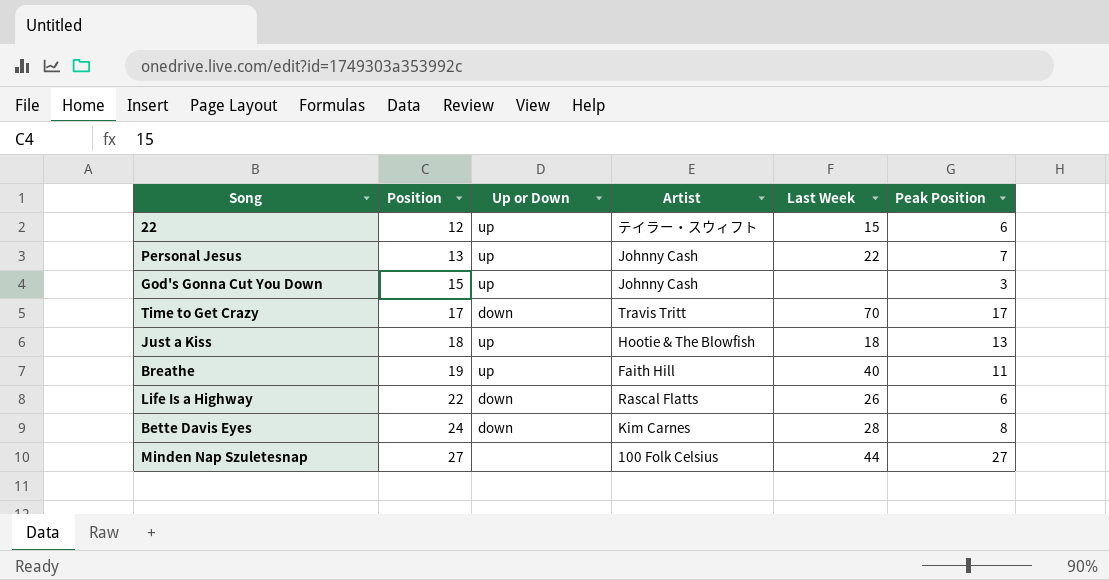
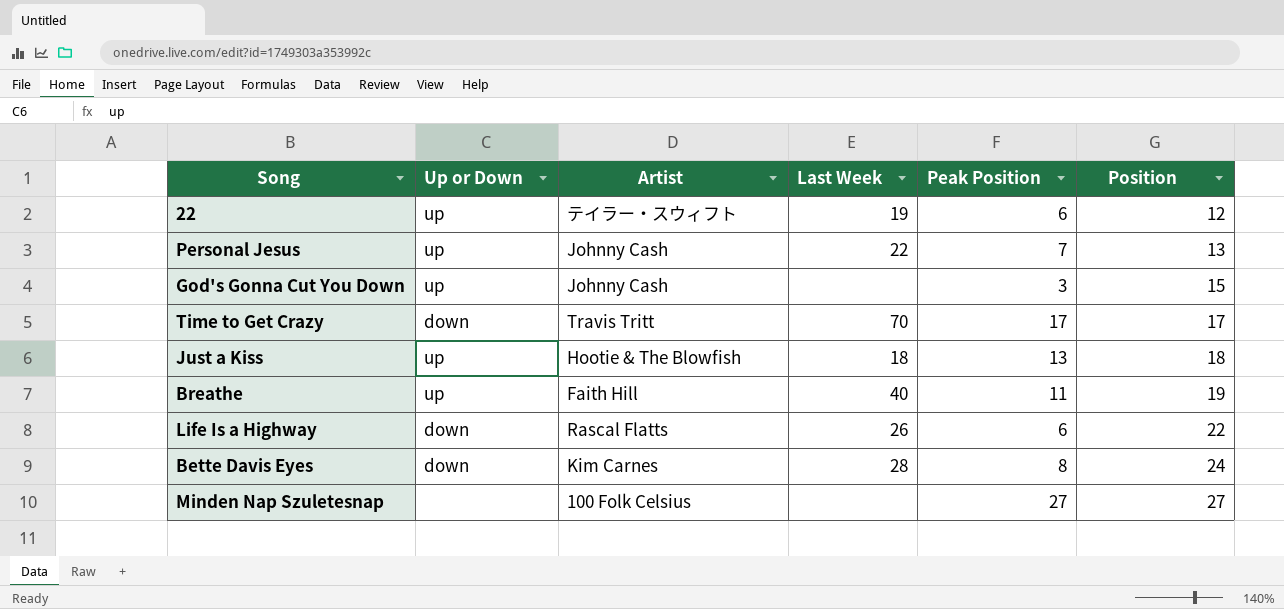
column Position | position: 2 -> 6
22 | Last Week: 15 -> 19
Minden Nap Szuletesnap | Last Week: 44 -> none

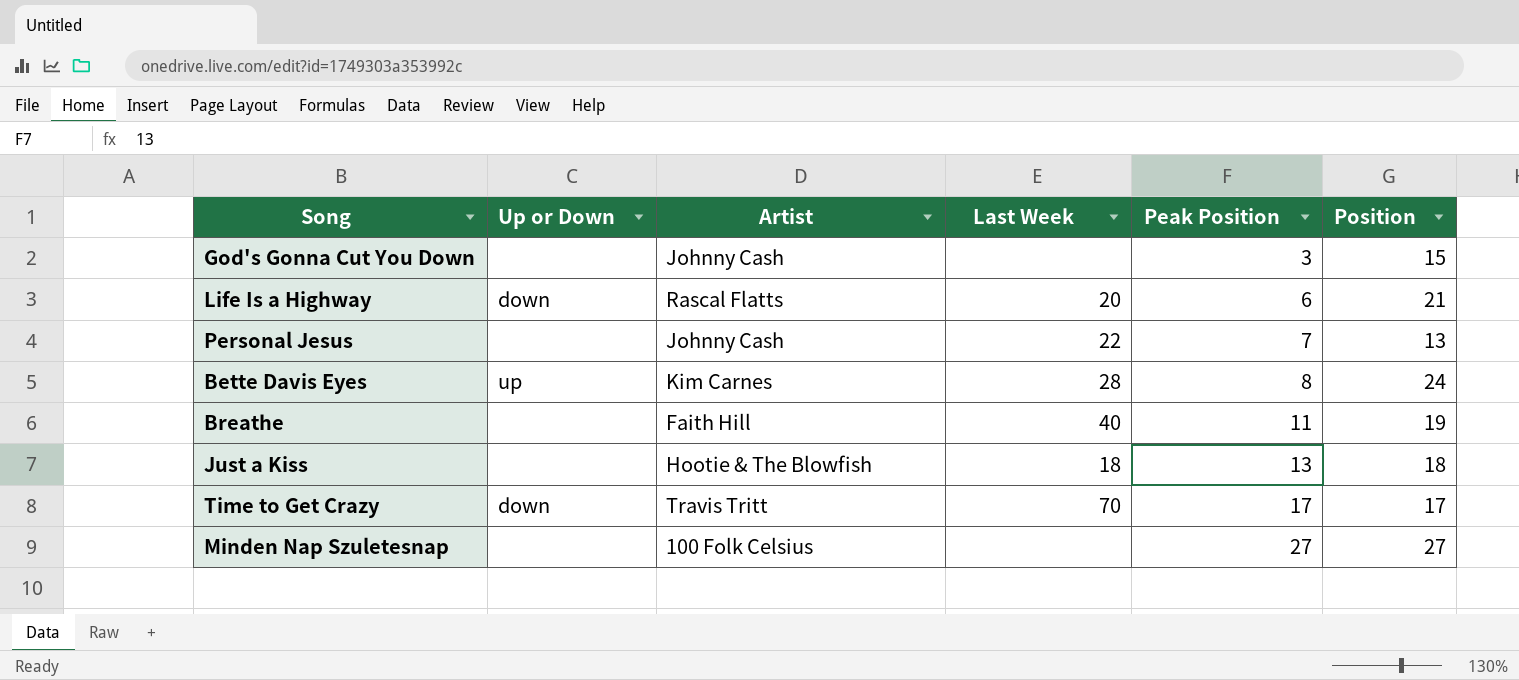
row order: Position ascending -> Peak Position ascending
row 22: up | テイラー・スウィフト | 19 | 6 | 12 -> none
God's Gonna Cut You Down | Up or Down: up -> none
Life Is a Highway | Last Week: 26 -> 20
Life Is a Highway | Position: 22 -> 21
Personal Jesus | Up or Down: up -> none
Bette Davis Eyes | Up or Down: down -> up
Breathe | Up or Down: up -> none
Just a Kiss | Up or Down: up -> none

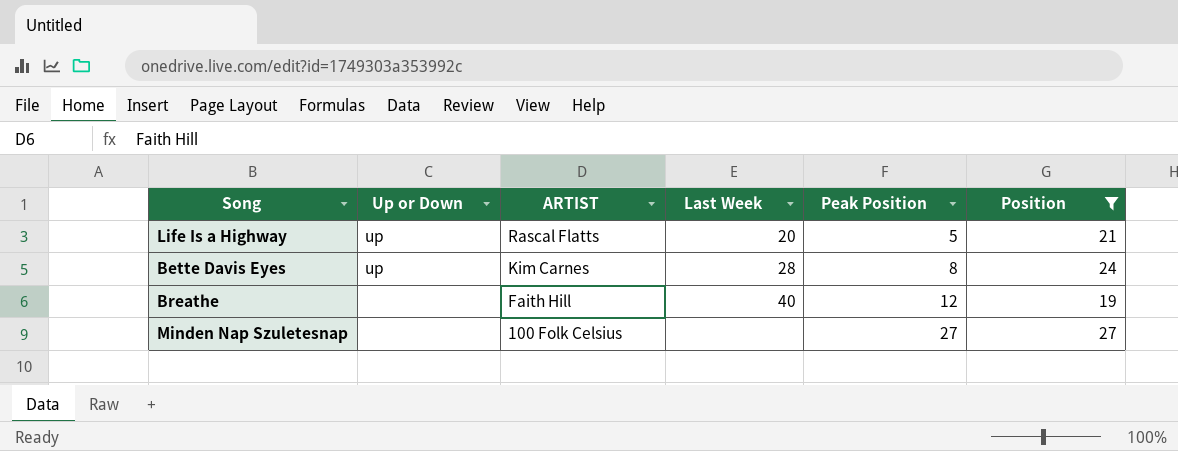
filter: none -> Position >= 19
column name: Artist -> ARTIST
Life Is a Highway | Up or Down: down -> up
Life Is a Highway | Peak Position: 6 -> 5
Breathe | Peak Position: 11 -> 12

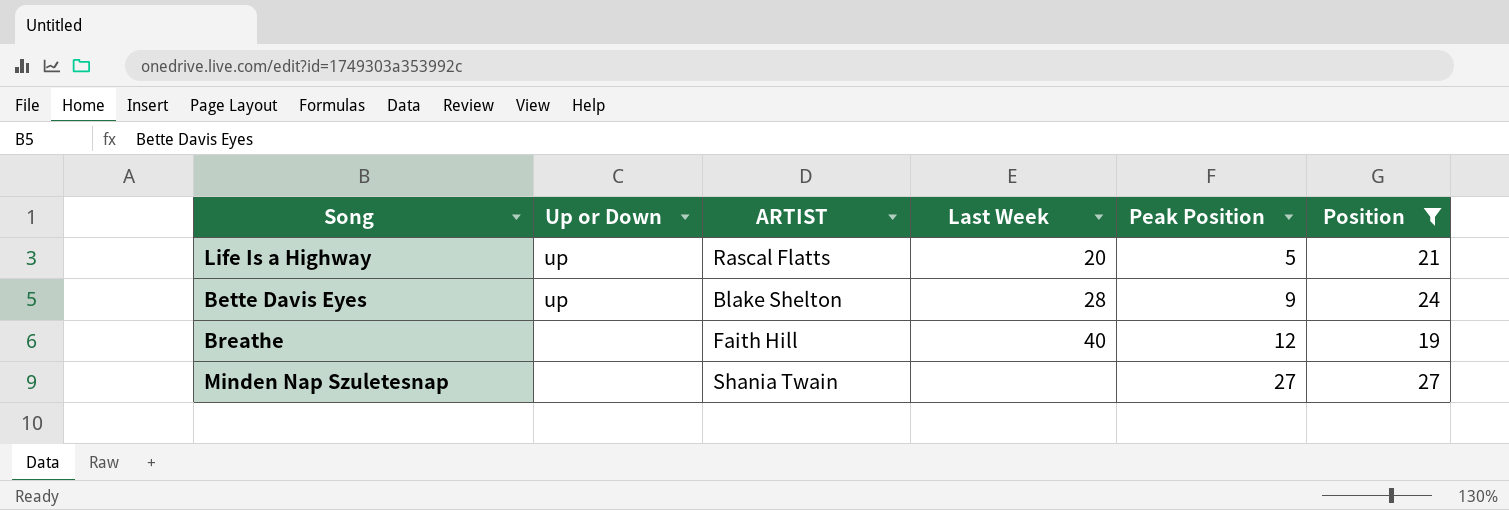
Bette Davis Eyes | ARTIST: Kim Carnes -> Blake Shelton
Bette Davis Eyes | Peak Position: 8 -> 9
Minden Nap Szuletesnap | ARTIST: 100 Folk Celsius -> Shania Twain

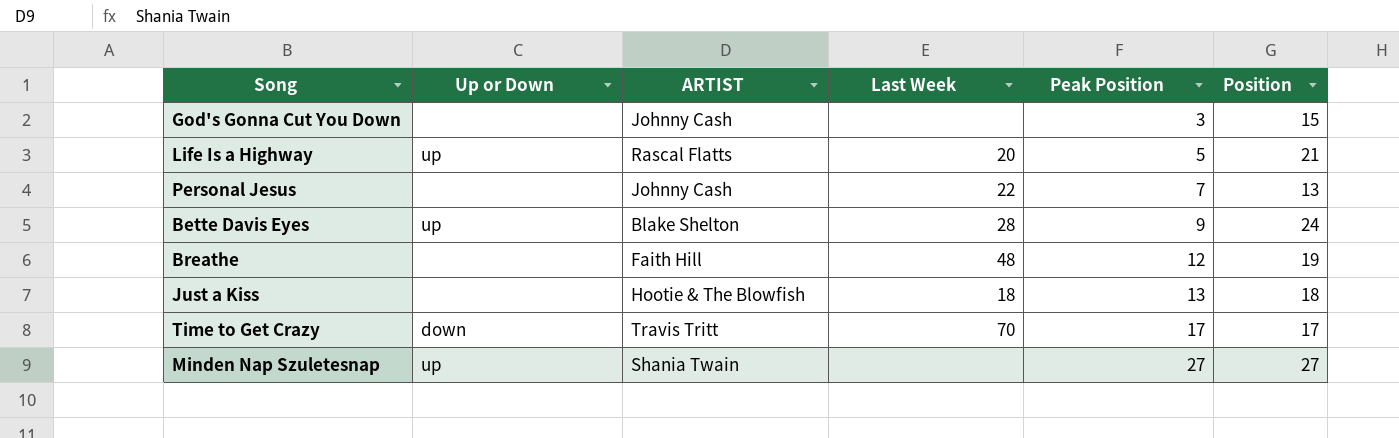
filter: Position >= 19 -> none
Breathe | Last Week: 40 -> 48
Minden Nap Szuletesnap | Up or Down: none -> up

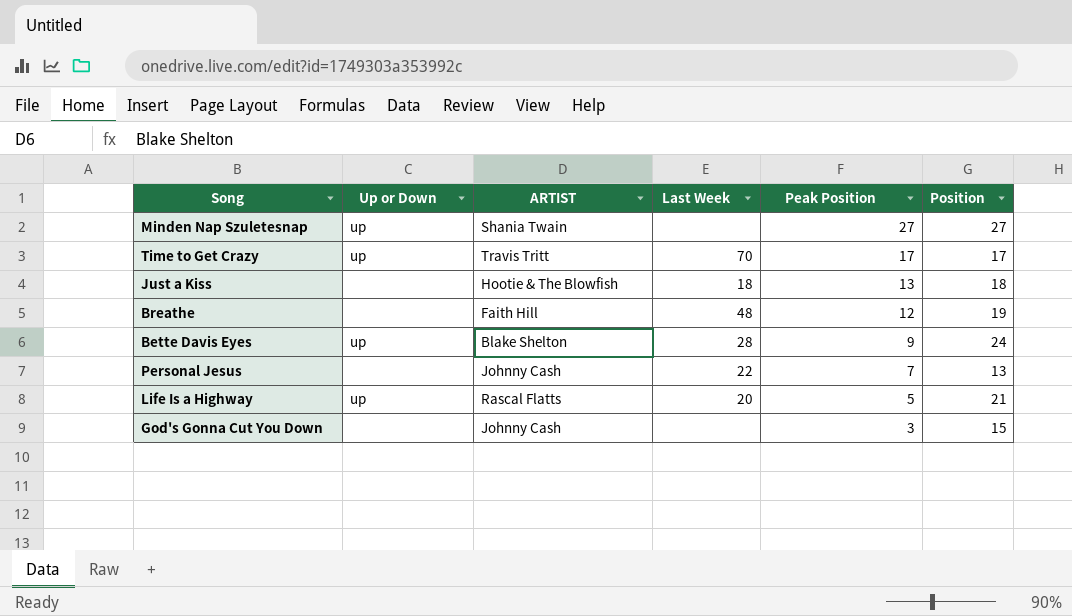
row order: Peak Position ascending -> Peak Position descending
Time to Get Crazy | Up or Down: down -> up

